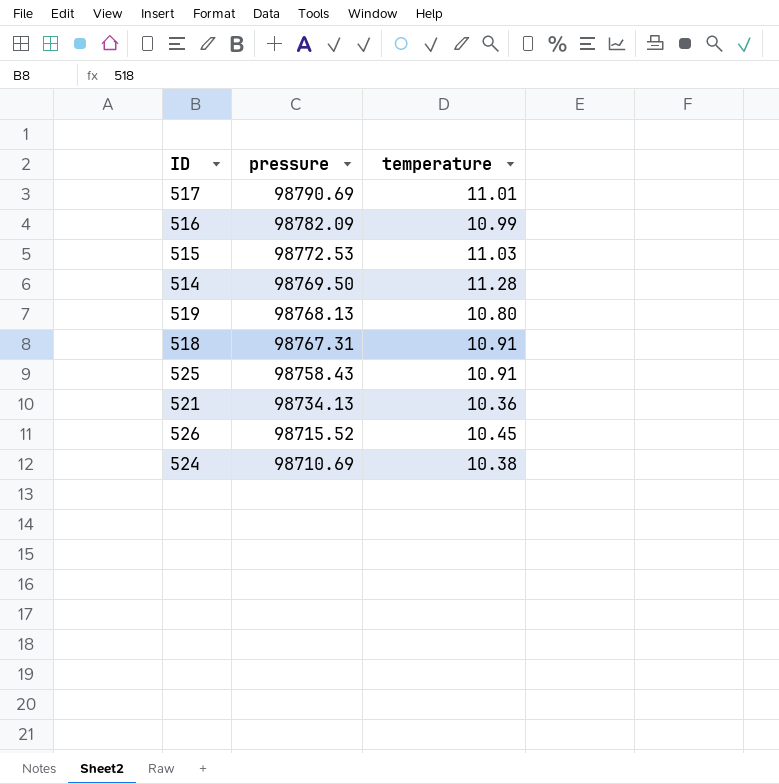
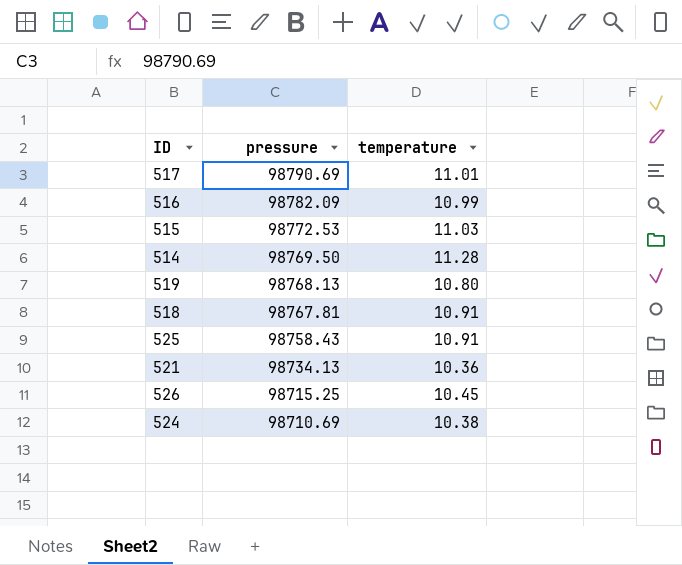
518 | pressure: 98767.31 -> 98767.81
526 | pressure: 98715.52 -> 98715.25

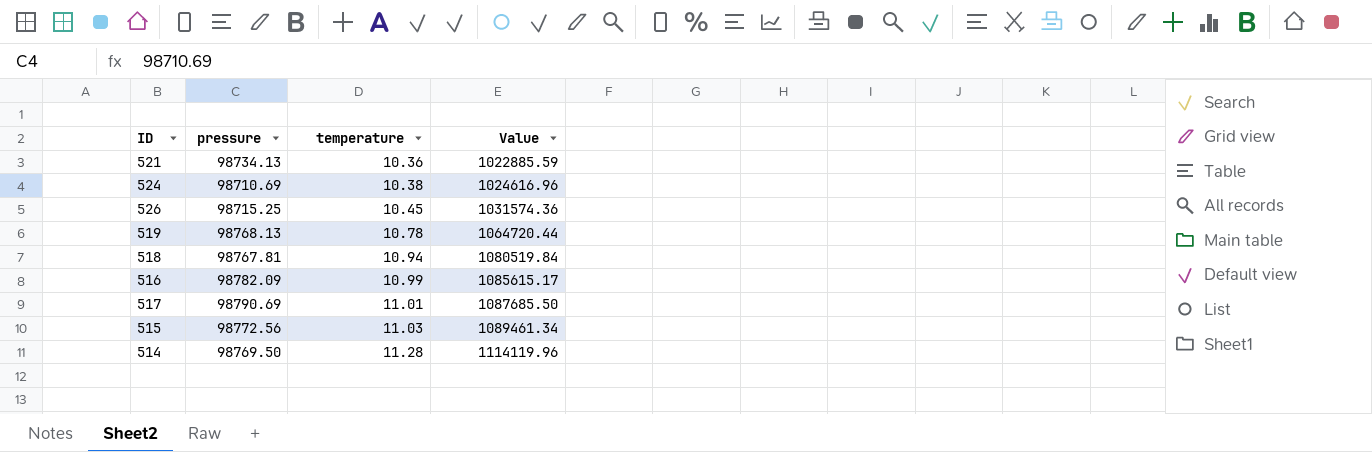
row order: pressure descending -> temperature ascending
column Value | formula: none -> [pressure] * [temperature]
row 525: 98758.43 | 10.91 -> none
519 | temperature: 10.80 -> 10.78
518 | temperature: 10.91 -> 10.94
515 | pressure: 98772.53 -> 98772.56

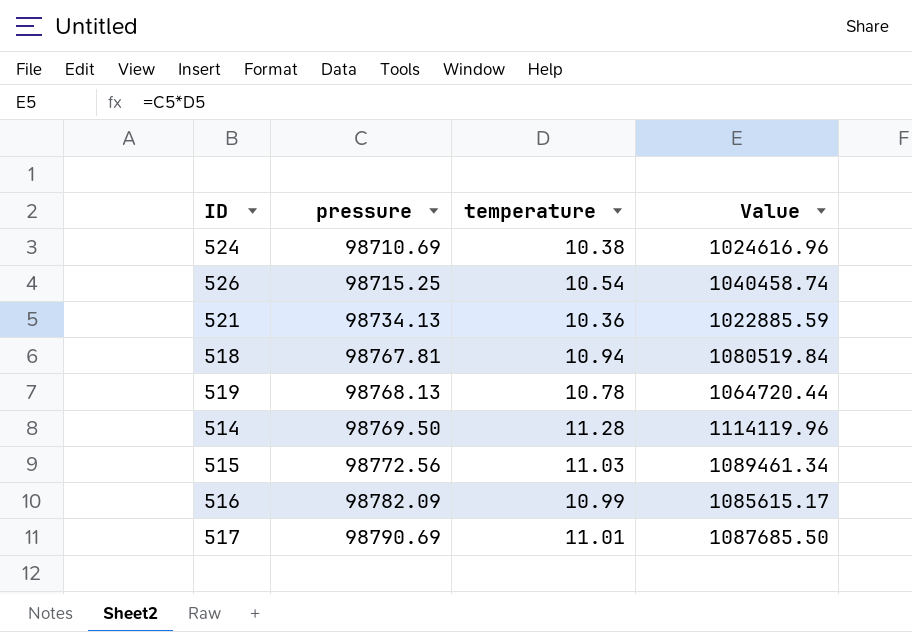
row order: temperature ascending -> pressure ascending
526 | temperature: 10.45 -> 10.54
526 | Value: 1031574.36 -> 1040458.74

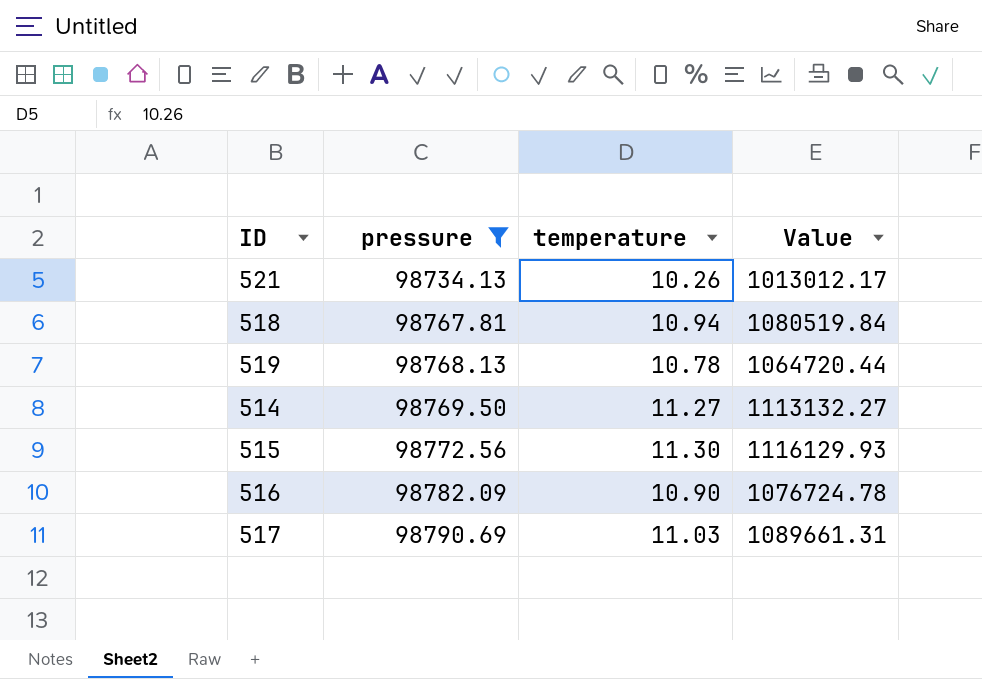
filter: none -> pressure >= 98734.13
521 | temperature: 10.36 -> 10.26
521 | Value: 1022885.59 -> 1013012.17
514 | temperature: 11.28 -> 11.27
514 | Value: 1114119.96 -> 1113132.27
515 | temperature: 11.03 -> 11.30
515 | Value: 1089461.34 -> 1116129.93
516 | temperature: 10.99 -> 10.90
516 | Value: 1085615.17 -> 1076724.78
517 | temperature: 11.01 -> 11.03
517 | Value: 1087685.50 -> 1089661.31

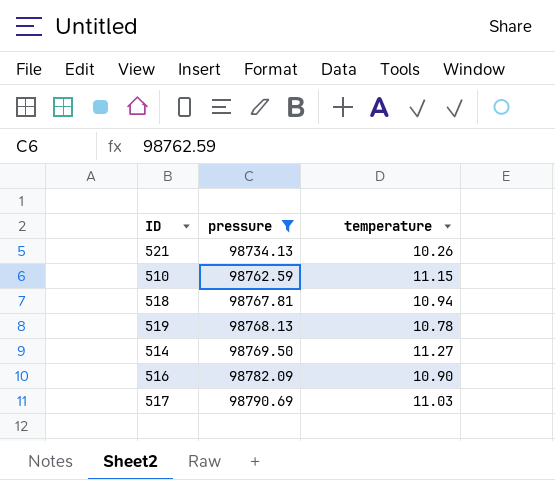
column Value | formula: [pressure] * [temperature] -> none
row 515: 98772.56 | 11.30 | 1116129.93 -> none
row 510: none -> 98762.59 | 11.15

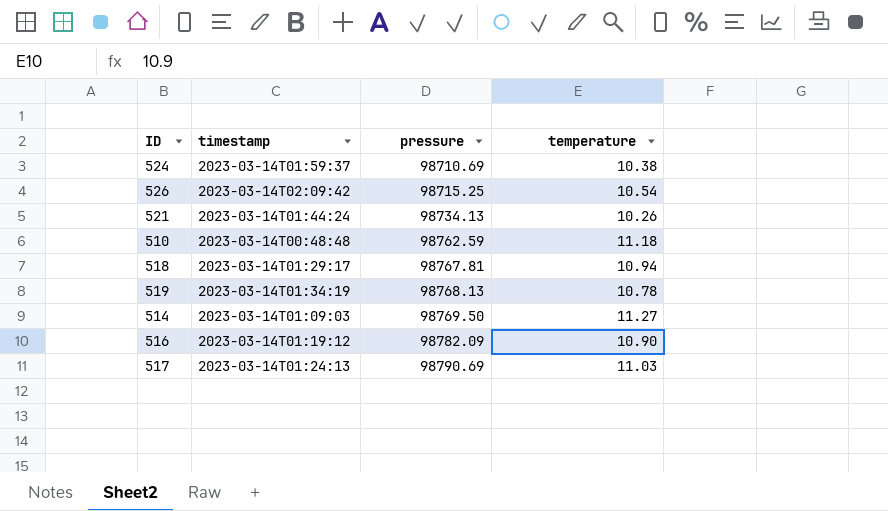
filter: pressure >= 98734.13 -> none
column timestamp | position: none -> 2
510 | temperature: 11.15 -> 11.18

